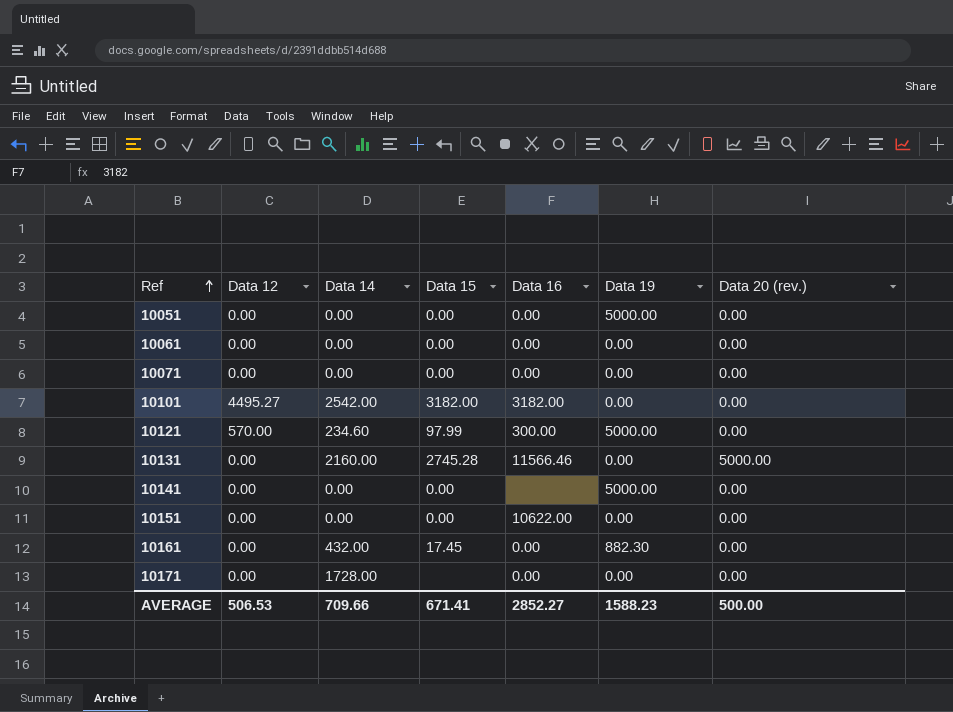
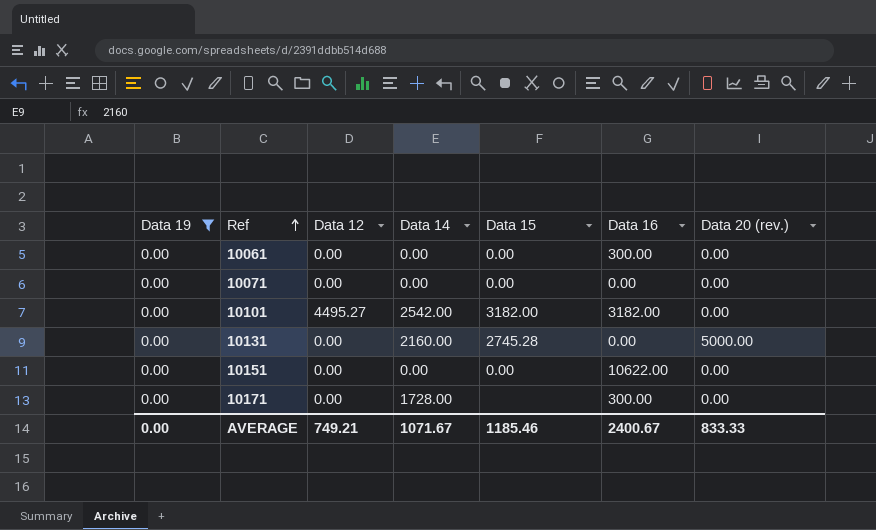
filter: none -> Data 19 = 0.00
column Data 19 | position: 6 -> 1
10061 | Data 16: 0.00 -> 300.00
10131 | Data 16: 11566.46 -> 0.00
10171 | Data 16: 0.00 -> 300.00
AVERAGE | Data 19: 1588.23 -> 0.00
AVERAGE | Data 12: 506.53 -> 749.21
AVERAGE | Data 14: 709.66 -> 1071.67
AVERAGE | Data 15: 671.41 -> 1185.46
AVERAGE | Data 16: 2852.27 -> 2400.67
AVERAGE | Data 20 (rev.): 500.00 -> 833.33

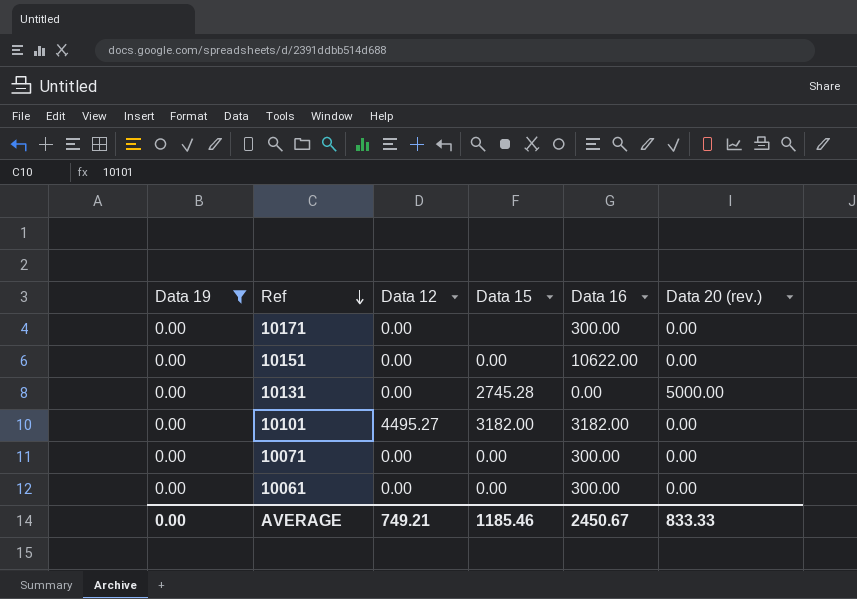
row order: Ref ascending -> Ref descending
column Data 14 | position: 4 -> none
10071 | Data 16: 0.00 -> 300.00
AVERAGE | Data 16: 2400.67 -> 2450.67

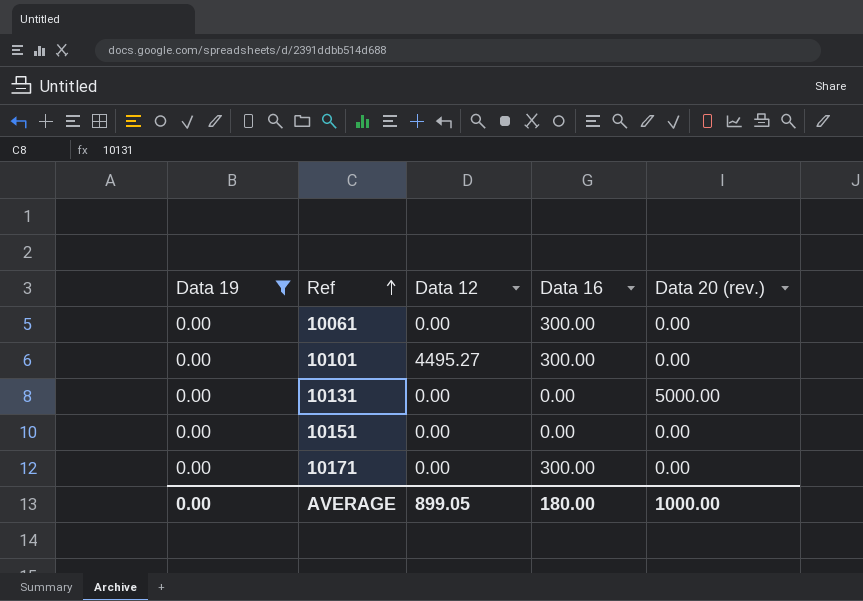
row order: Ref descending -> Ref ascending
column Data 15 | position: 4 -> none
row 10071: 0.00 | 0.00 | 0.00 | 300.00 | 0.00 -> none
10101 | Data 16: 3182.00 -> 300.00
10151 | Data 16: 10622.00 -> 0.00
AVERAGE | Data 12: 749.21 -> 899.05
AVERAGE | Data 16: 2450.67 -> 180.00
AVERAGE | Data 20 (rev.): 833.33 -> 1000.00

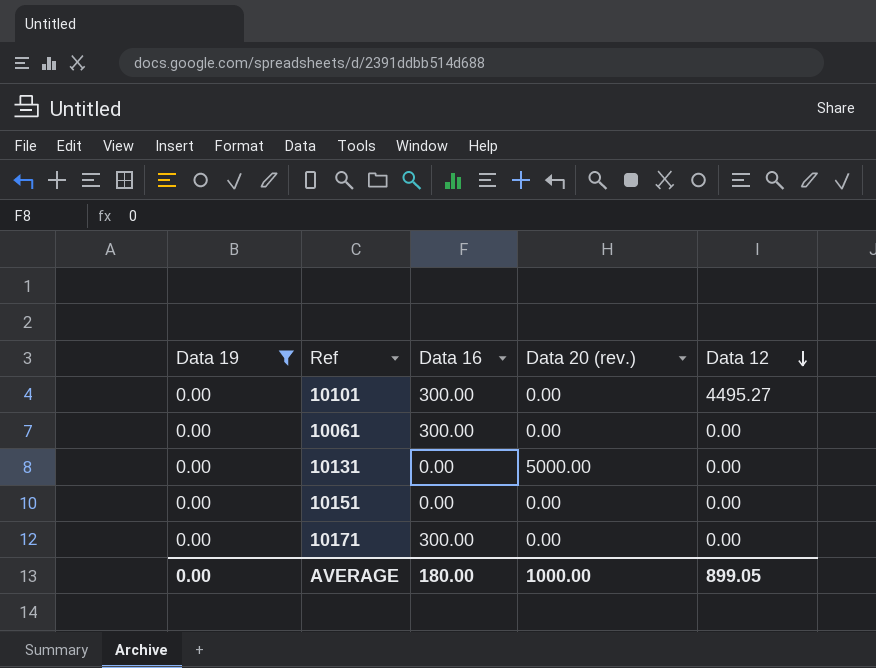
row order: Ref ascending -> Data 12 descending
column Data 12 | position: 3 -> 5

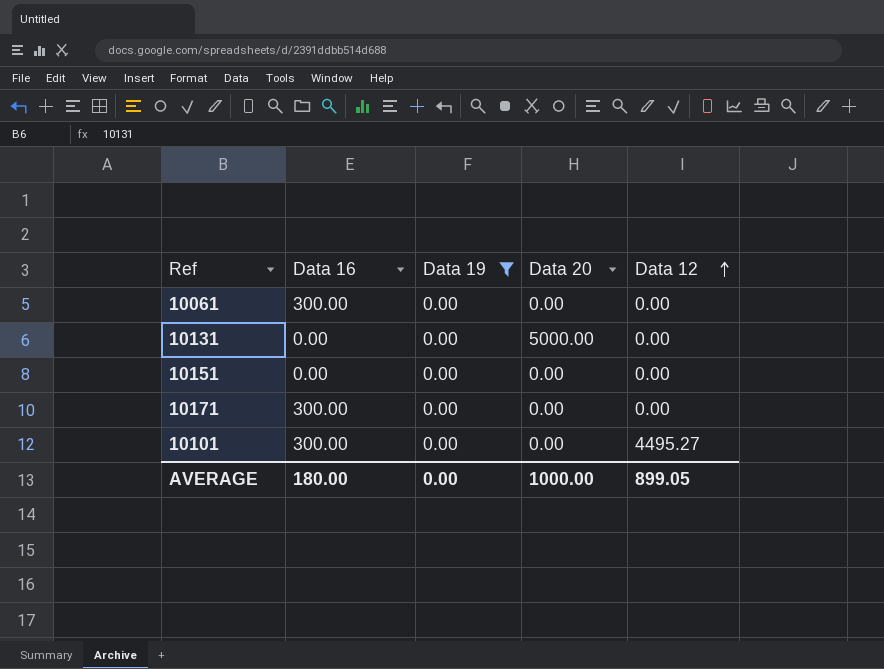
row order: Data 12 descending -> Data 12 ascending
column Data 19 | position: 1 -> 3
column name: Data 20 (rev.) -> Data 20

